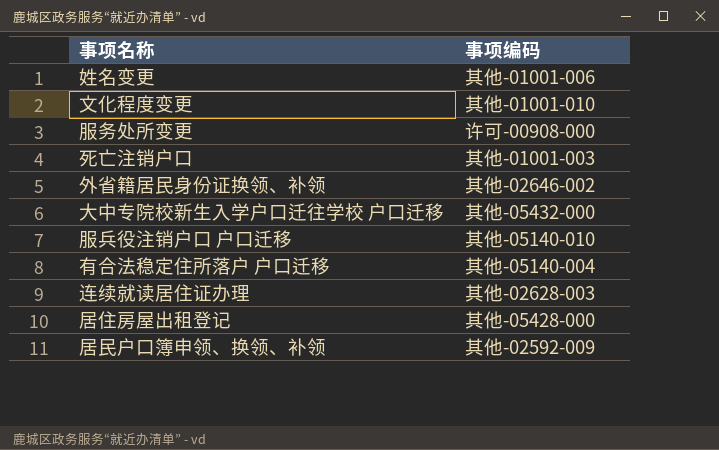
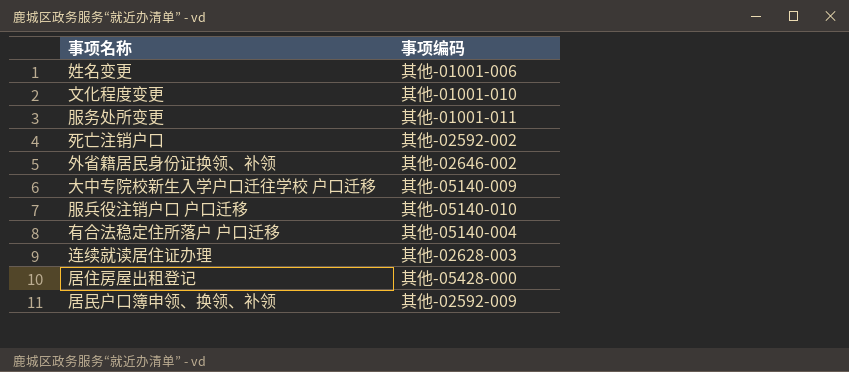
服务处所变更 | 事项编码: 许可-00908-000 -> 其他-01001-011
死亡注销户口 | 事项编码: 其他-01001-003 -> 其他-02592-002
大中专院校新生入学户口迁往学校 户口迁移 | 事项编码: 其他-05432-000 -> 其他-05140-009

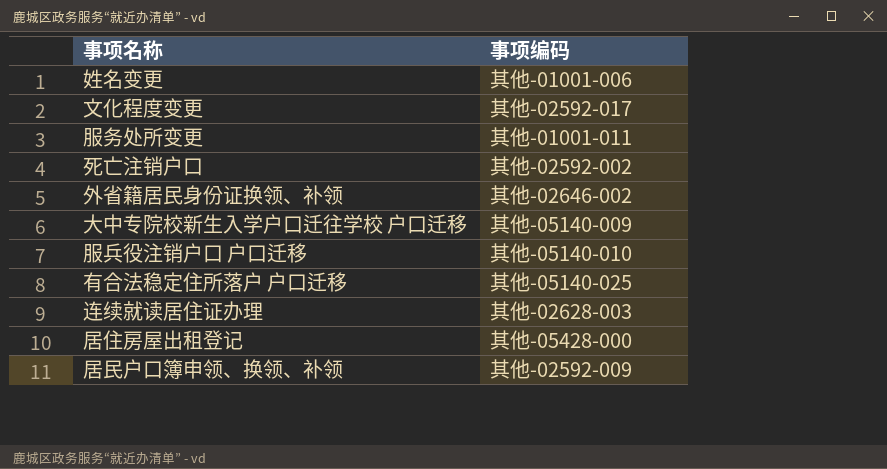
文化程度变更 | 事项编码: 其他-01001-010 -> 其他-02592-017
有合法稳定住所落户 户口迁移 | 事项编码: 其他-05140-004 -> 其他-05140-025

